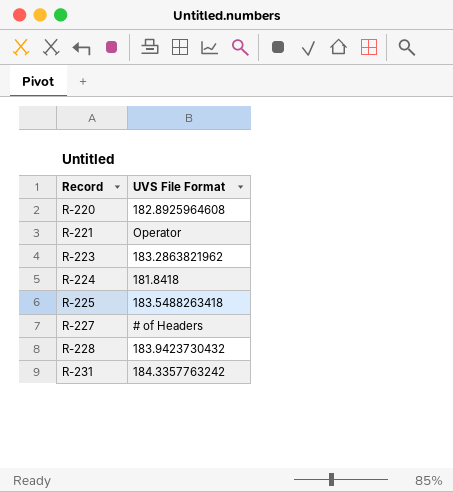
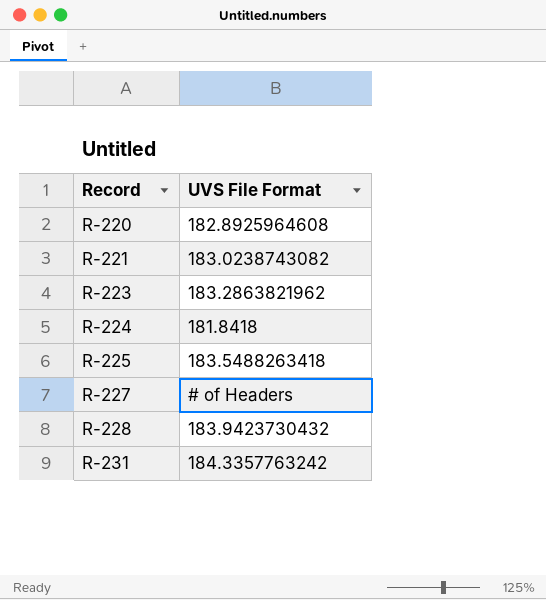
R-221 | UVS File Format: Operator -> 183.0238743082

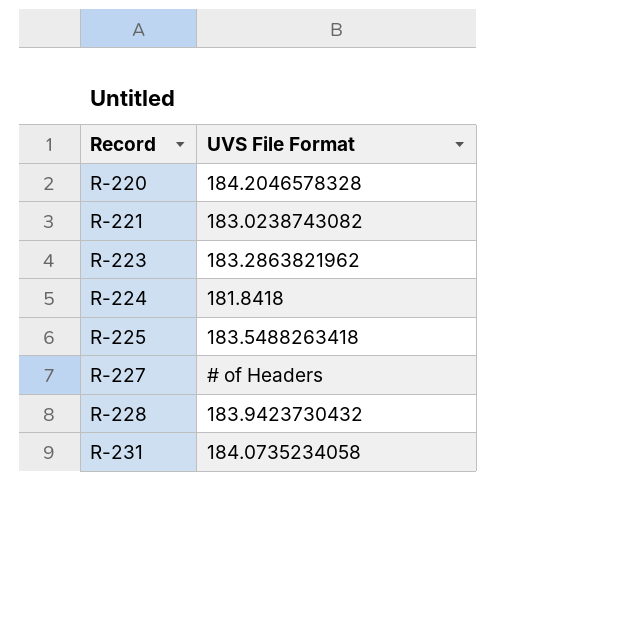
R-220 | UVS File Format: 182.8925964608 -> 184.2046578328
R-231 | UVS File Format: 184.3357763242 -> 184.0735234058

